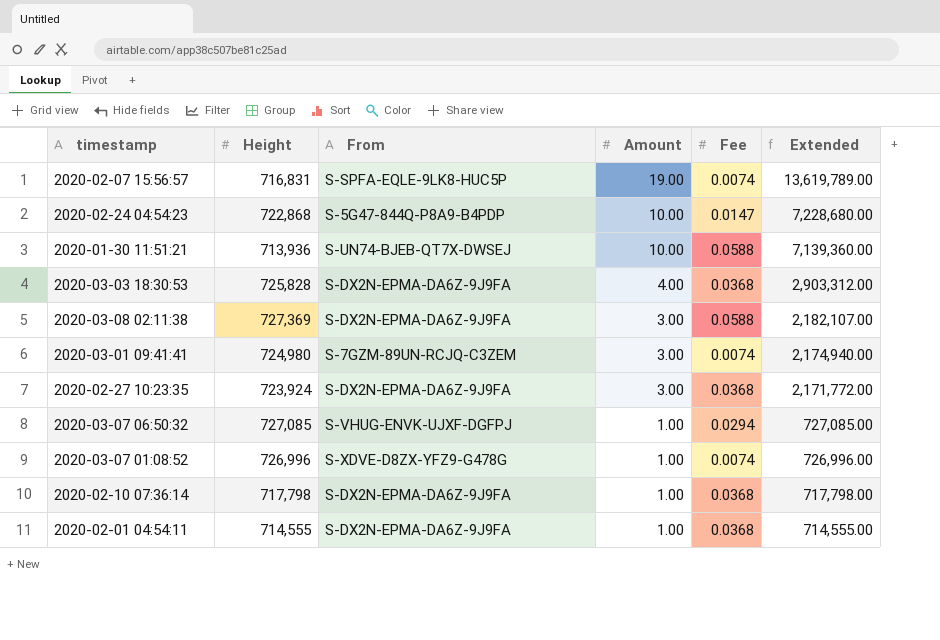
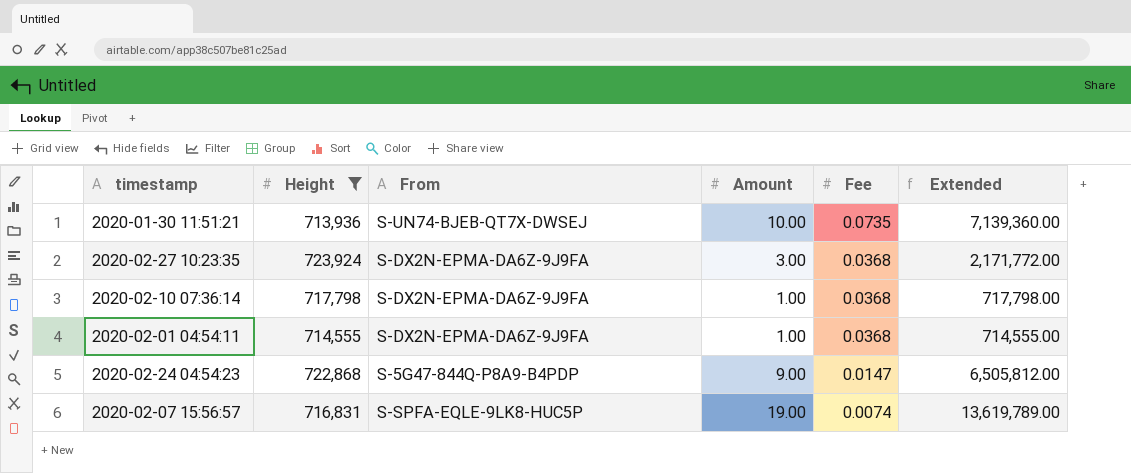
filter: none -> Height <= 723,924
row order: Amount descending -> Fee descending
2020-01-30 11:51:21 | Fee: 0.0588 -> 0.0735
2020-02-24 04:54:23 | Amount: 10.00 -> 9.00
2020-02-24 04:54:23 | Extended: 7,228,680.00 -> 6,505,812.00

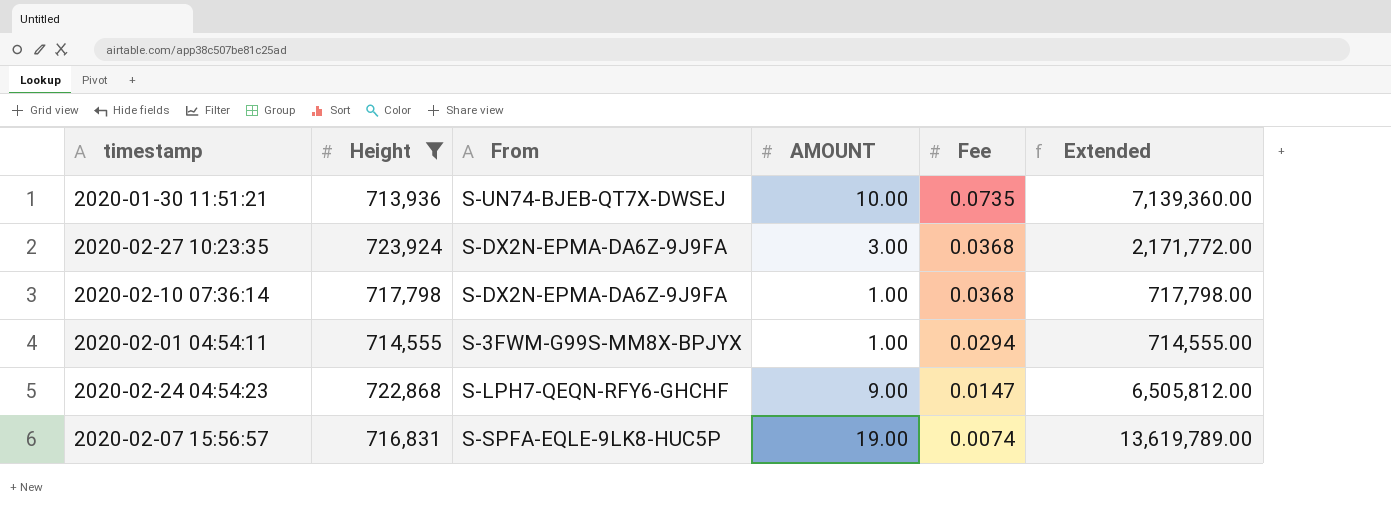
column name: Amount -> AMOUNT
2020-02-01 04:54:11 | From: S-DX2N-EPMA-DA6Z-9J9FA -> S-3FWM-G99S-MM8X-BPJYX
2020-02-01 04:54:11 | Fee: 0.0368 -> 0.0294
2020-02-24 04:54:23 | From: S-5G47-844Q-P8A9-B4PDP -> S-LPH7-QEQN-RFY6-GHCHF

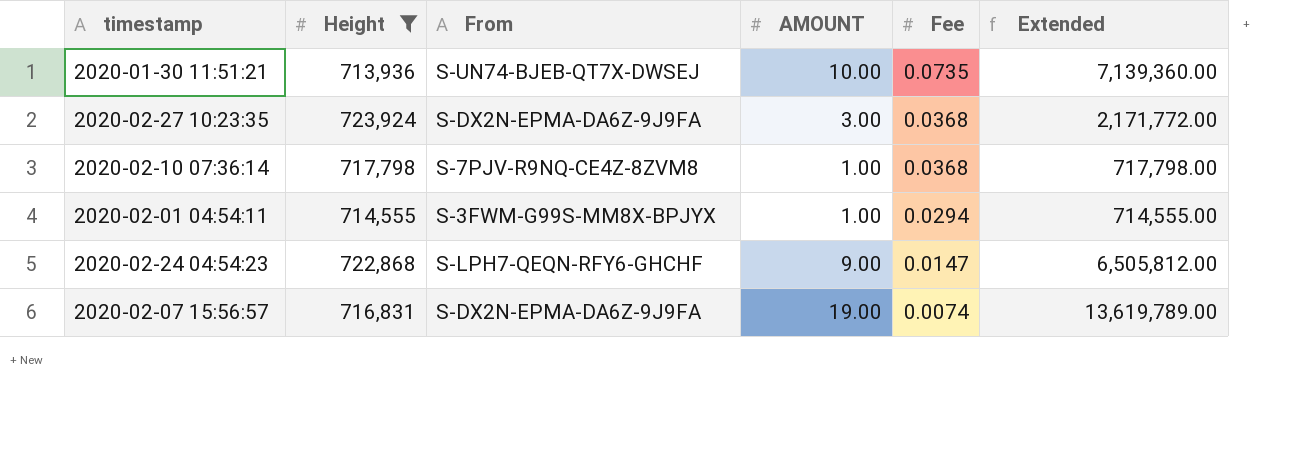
2020-02-10 07:36:14 | From: S-DX2N-EPMA-DA6Z-9J9FA -> S-7PJV-R9NQ-CE4Z-8ZVM8
2020-02-07 15:56:57 | From: S-SPFA-EQLE-9LK8-HUC5P -> S-DX2N-EPMA-DA6Z-9J9FA

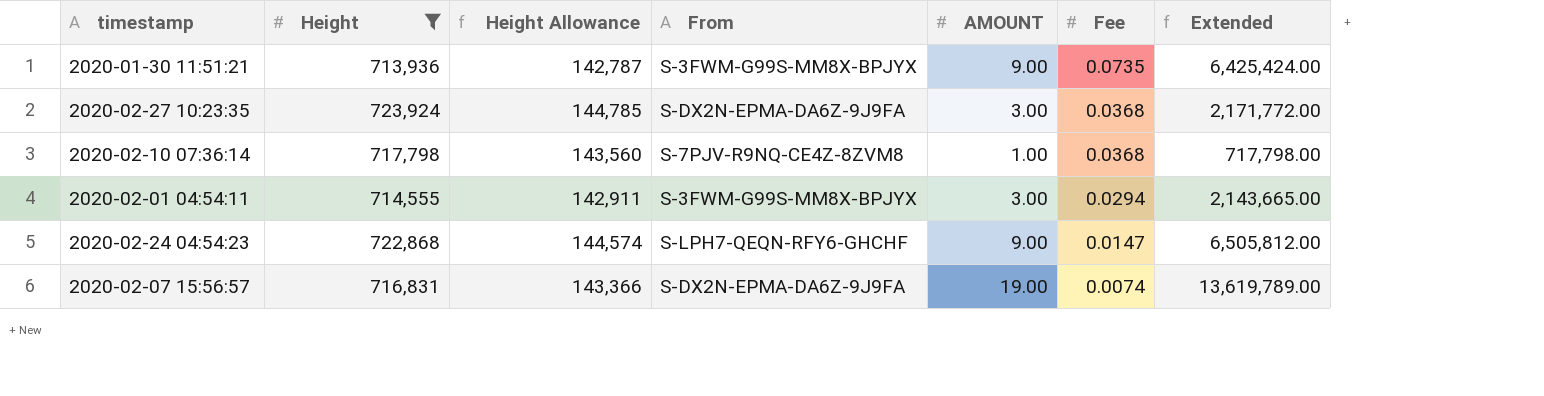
column Height Allowance | formula: none -> [Height] * 0.2
2020-01-30 11:51:21 | From: S-UN74-BJEB-QT7X-DWSEJ -> S-3FWM-G99S-MM8X-BPJYX
2020-01-30 11:51:21 | AMOUNT: 10.00 -> 9.00
2020-01-30 11:51:21 | Extended: 7,139,360.00 -> 6,425,424.00
2020-02-01 04:54:11 | AMOUNT: 1.00 -> 3.00
2020-02-01 04:54:11 | Extended: 714,555.00 -> 2,143,665.00

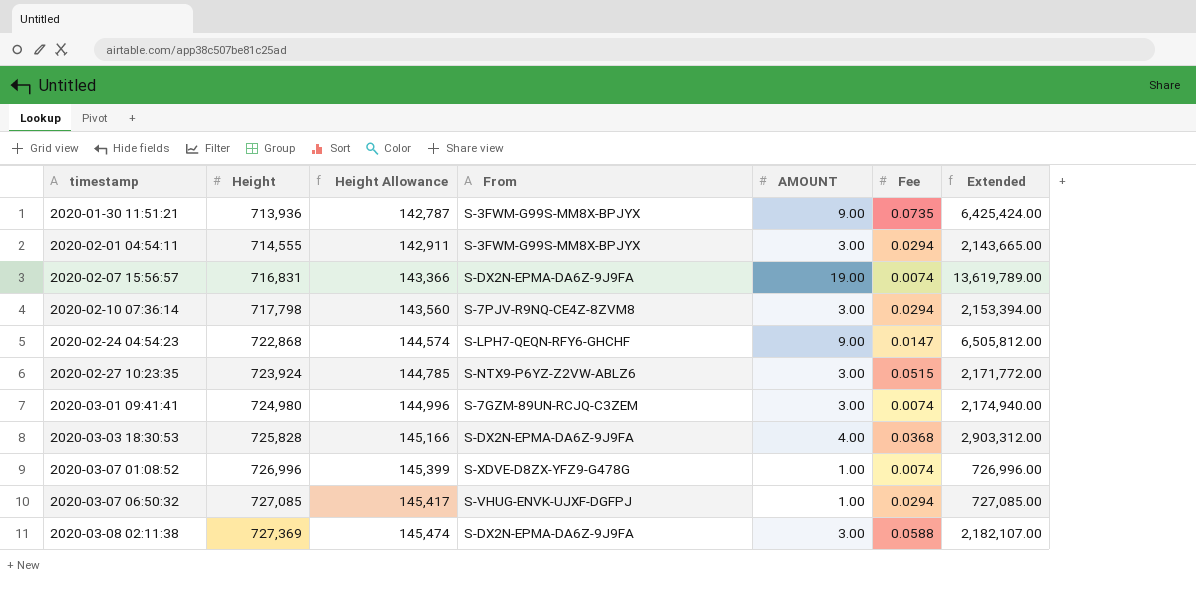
filter: Height <= 723,924 -> none
row order: Fee descending -> timestamp ascending
2020-02-10 07:36:14 | AMOUNT: 1.00 -> 3.00
2020-02-10 07:36:14 | Fee: 0.0368 -> 0.0294
2020-02-10 07:36:14 | Extended: 717,798.00 -> 2,153,394.00
2020-02-27 10:23:35 | From: S-DX2N-EPMA-DA6Z-9J9FA -> S-NTX9-P6YZ-Z2VW-ABLZ6
2020-02-27 10:23:35 | Fee: 0.0368 -> 0.0515

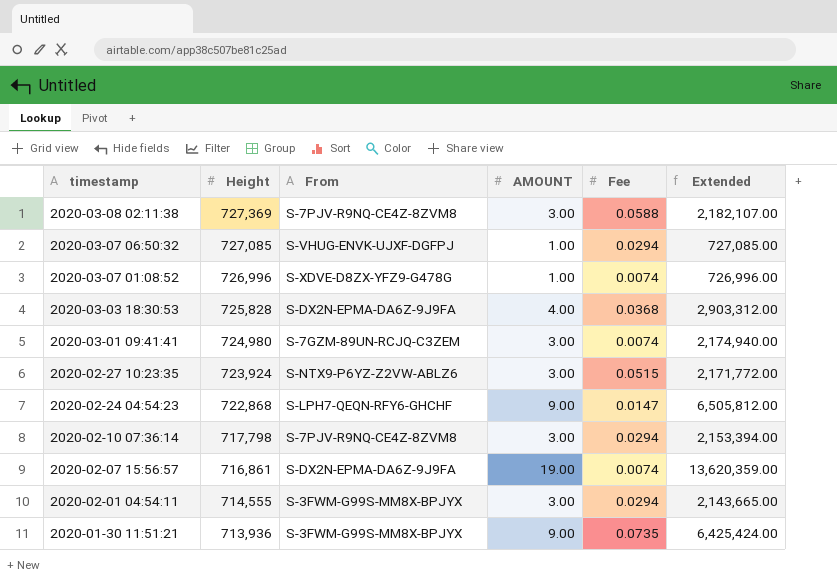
row order: timestamp ascending -> timestamp descending
column Height Allowance | formula: [Height] * 0.2 -> none
2020-03-08 02:11:38 | From: S-DX2N-EPMA-DA6Z-9J9FA -> S-7PJV-R9NQ-CE4Z-8ZVM8
2020-02-07 15:56:57 | Height: 716,831 -> 716,861
2020-02-07 15:56:57 | Extended: 13,619,789.00 -> 13,620,359.00

